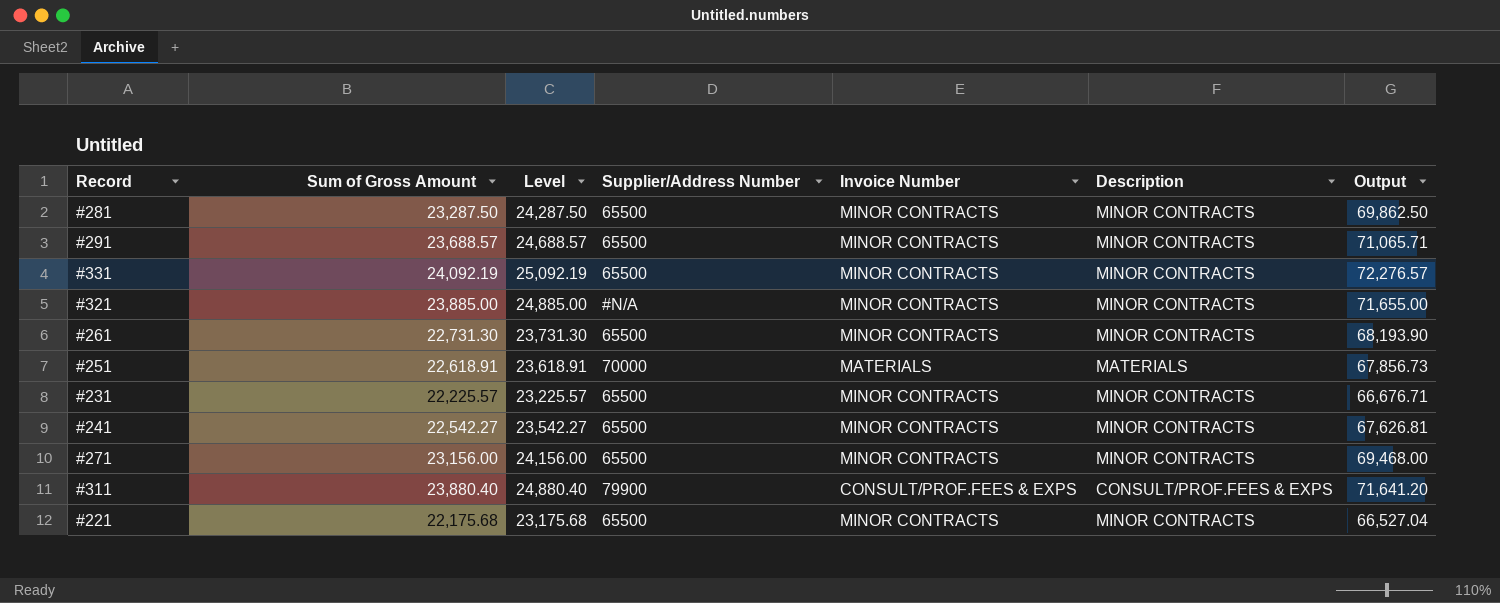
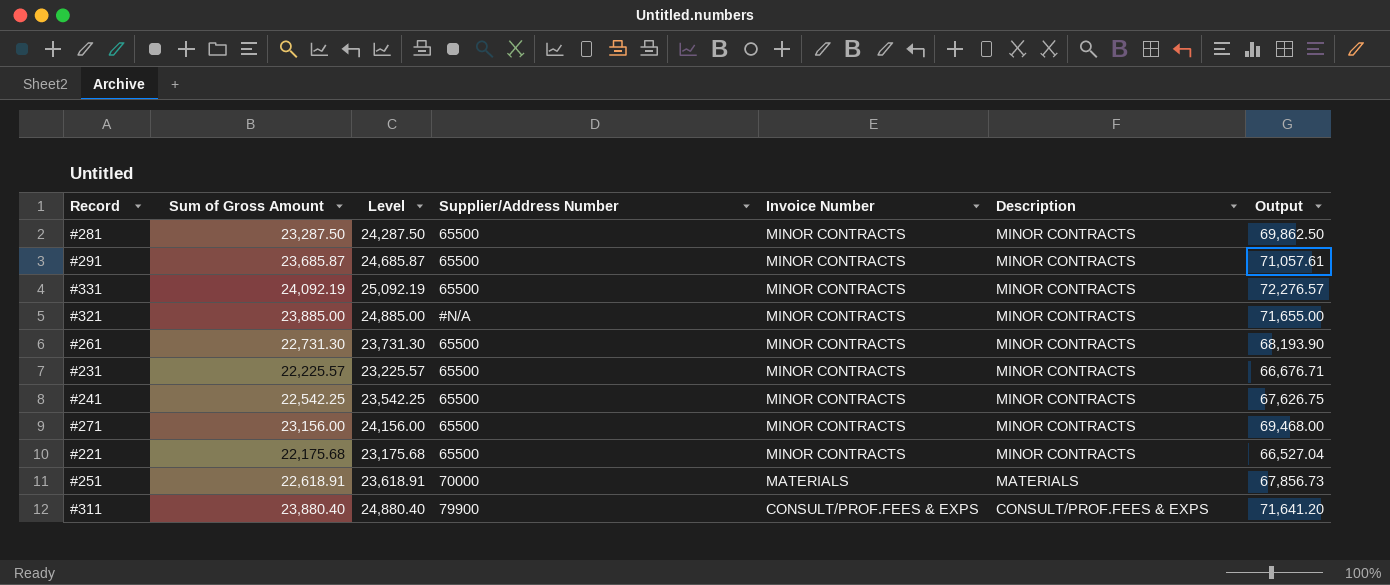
row order: none -> Invoice Number descending
#291 | Sum of Gross Amount: 23,688.57 -> 23,685.87
#291 | Level: 24,688.57 -> 24,685.87
#291 | Output: 71,065.71 -> 71,057.61
#241 | Sum of Gross Amount: 22,542.27 -> 22,542.25
#241 | Level: 23,542.27 -> 23,542.25
#241 | Output: 67,626.81 -> 67,626.75

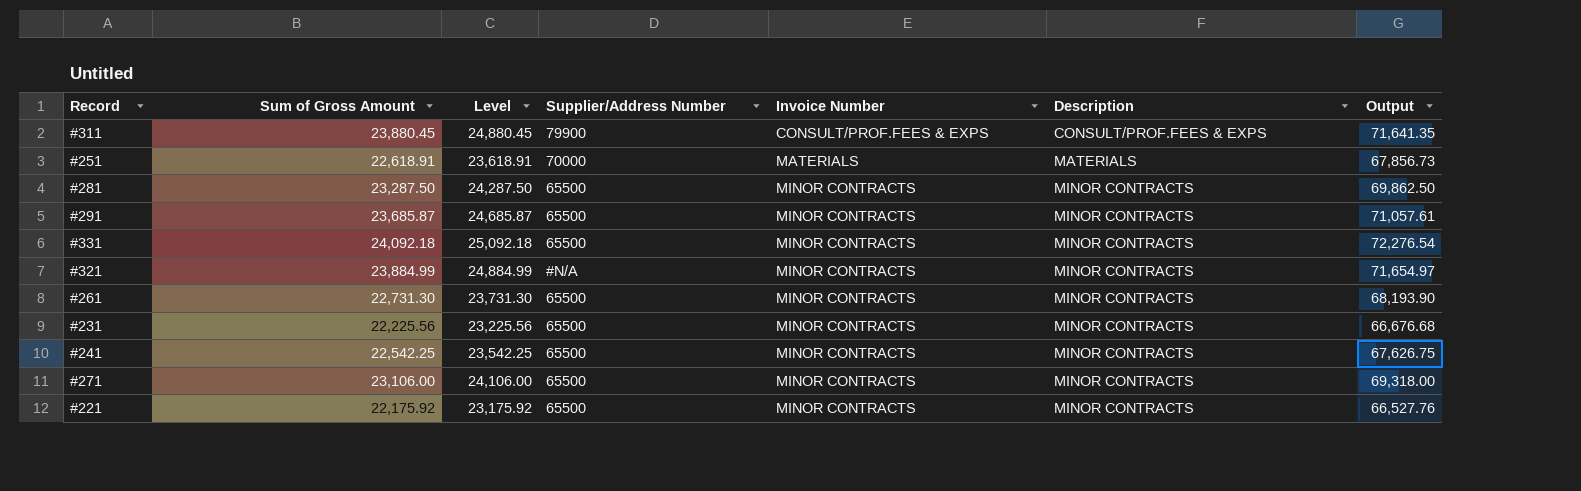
row order: Invoice Number descending -> Invoice Number ascending
#311 | Sum of Gross Amount: 23,880.40 -> 23,880.45
#311 | Level: 24,880.40 -> 24,880.45
#311 | Output: 71,641.20 -> 71,641.35
#331 | Sum of Gross Amount: 24,092.19 -> 24,092.18
#331 | Level: 25,092.19 -> 25,092.18
#331 | Output: 72,276.57 -> 72,276.54
#321 | Sum of Gross Amount: 23,885.00 -> 23,884.99
#321 | Level: 24,885.00 -> 24,884.99
#321 | Output: 71,655.00 -> 71,654.97
#231 | Sum of Gross Amount: 22,225.57 -> 22,225.56
#231 | Level: 23,225.57 -> 23,225.56
#231 | Output: 66,676.71 -> 66,676.68
#271 | Sum of Gross Amount: 23,156.00 -> 23,106.00
#271 | Level: 24,156.00 -> 24,106.00
#271 | Output: 69,468.00 -> 69,318.00
#221 | Sum of Gross Amount: 22,175.68 -> 22,175.92
#221 | Level: 23,175.68 -> 23,175.92
#221 | Output: 66,527.04 -> 66,527.76

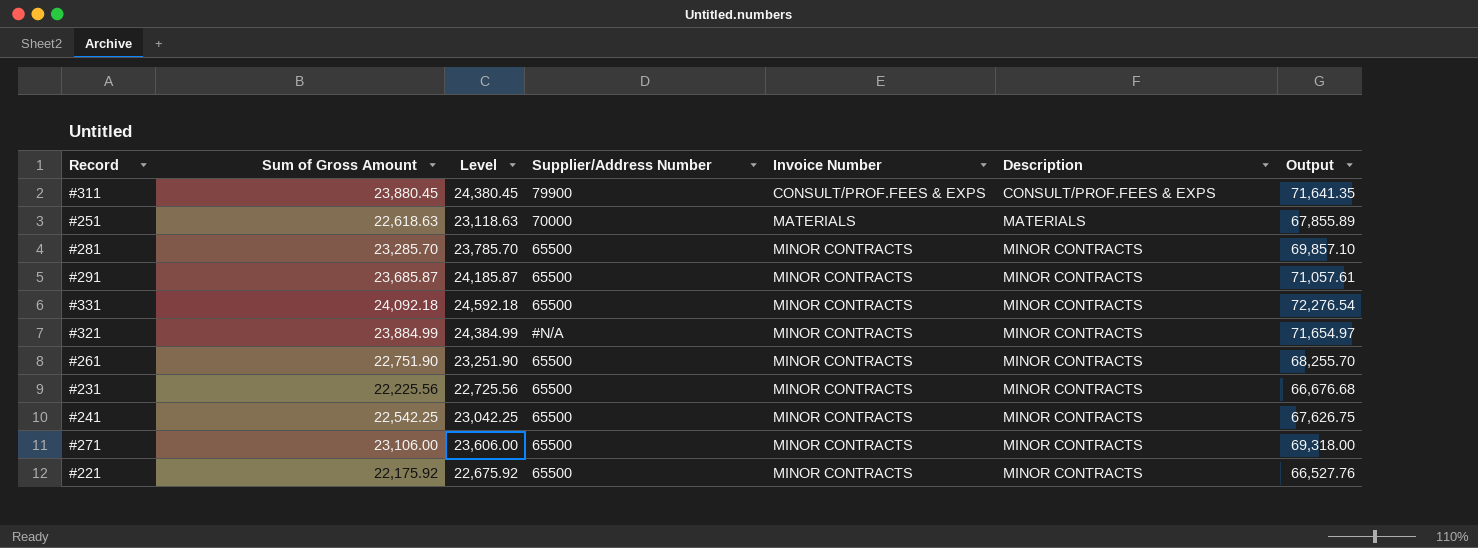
column Level | formula: [Sum of Gross Amount] + 1000 -> [Sum of Gross Amount] + 500
#251 | Sum of Gross Amount: 22,618.91 -> 22,618.63
#251 | Output: 67,856.73 -> 67,855.89
#281 | Sum of Gross Amount: 23,287.50 -> 23,285.70
#281 | Output: 69,862.50 -> 69,857.10
#261 | Sum of Gross Amount: 22,731.30 -> 22,751.90
#261 | Output: 68,193.90 -> 68,255.70

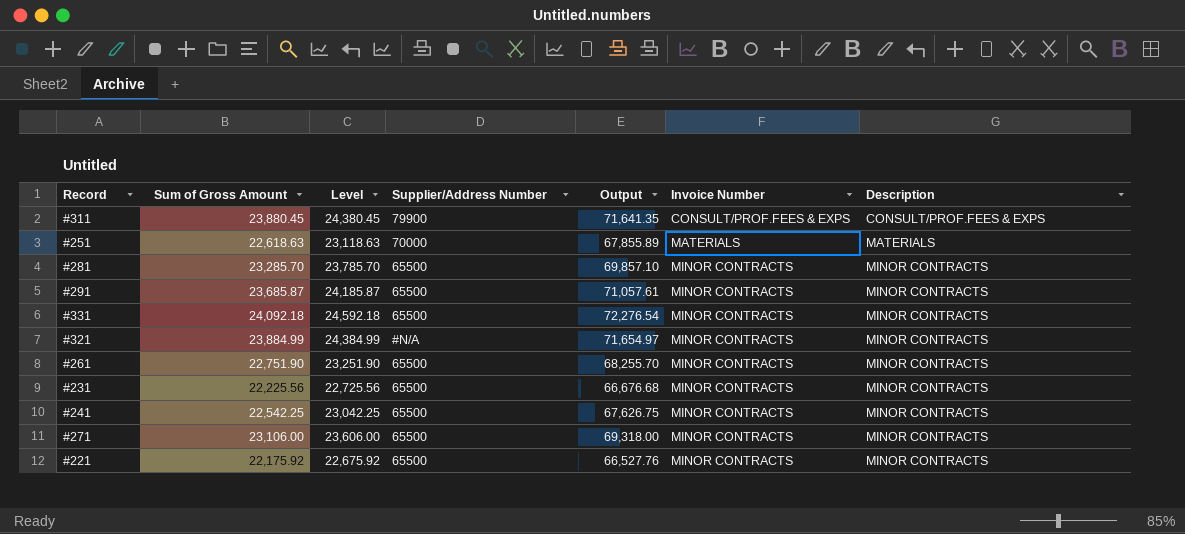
column Output | position: 7 -> 5

